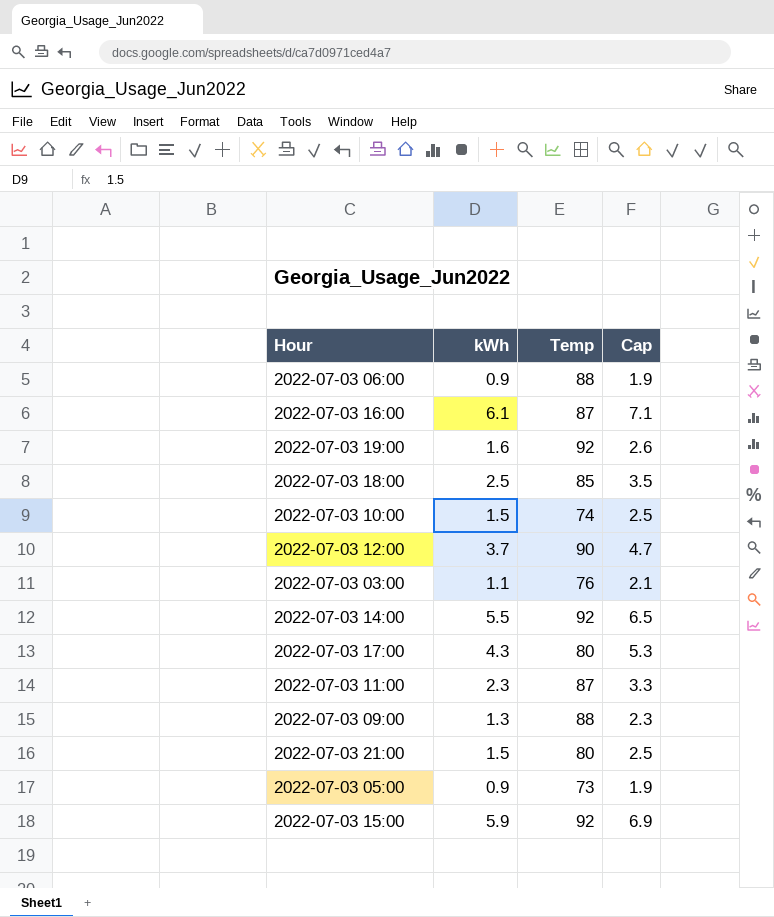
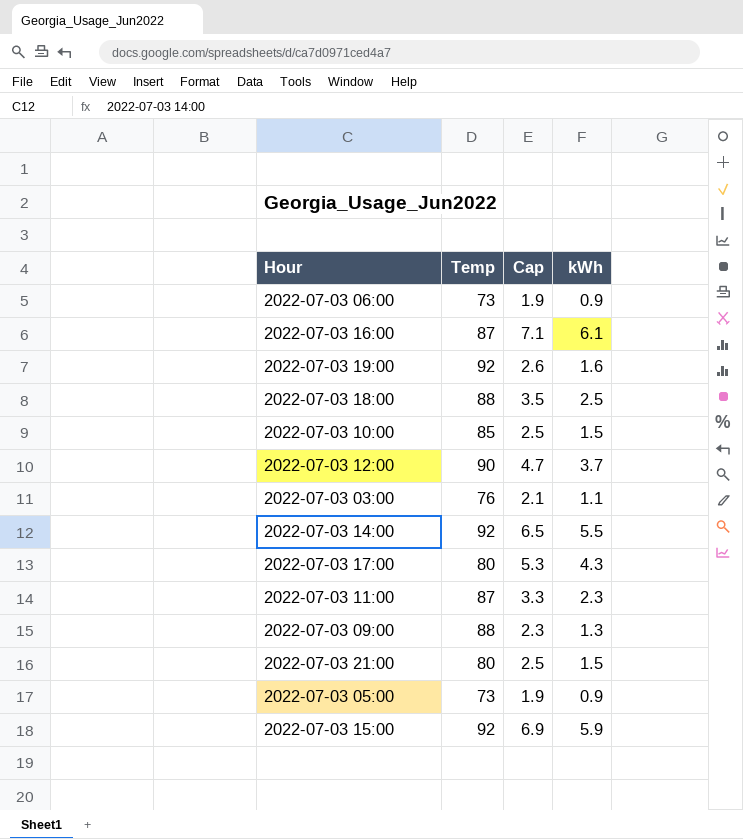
column kWh | position: 2 -> 4
2022-07-03 06:00 | Temp: 88 -> 73
2022-07-03 18:00 | Temp: 85 -> 88
2022-07-03 10:00 | Temp: 74 -> 85

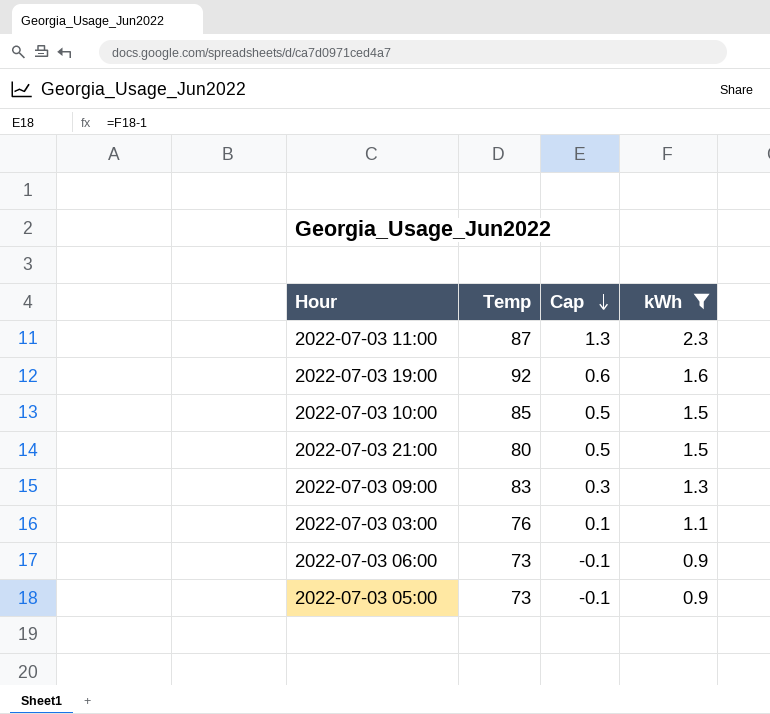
filter: none -> kWh <= 2.3
row order: none -> Cap descending
column Cap | formula: [kWh] + 1 -> [kWh] - 1
2022-07-03 09:00 | Temp: 88 -> 83

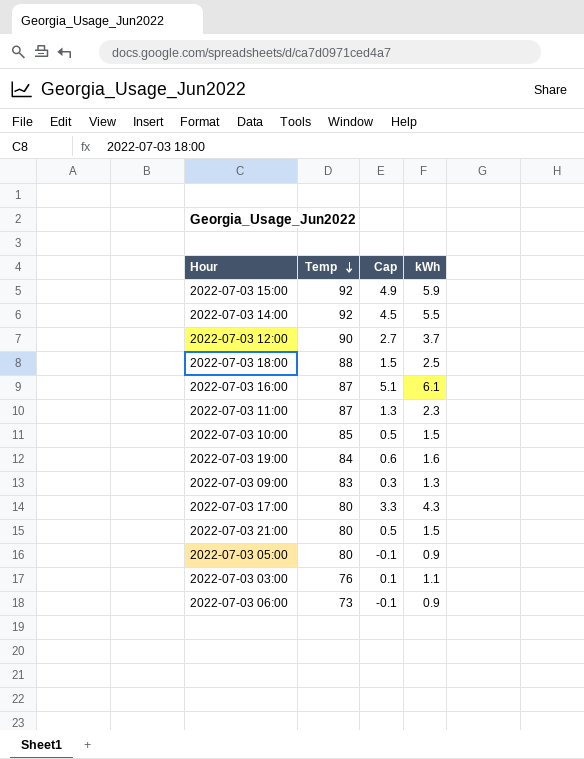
filter: kWh <= 2.3 -> none
row order: Cap descending -> Temp descending
2022-07-03 19:00 | Temp: 92 -> 84
2022-07-03 05:00 | Temp: 73 -> 80

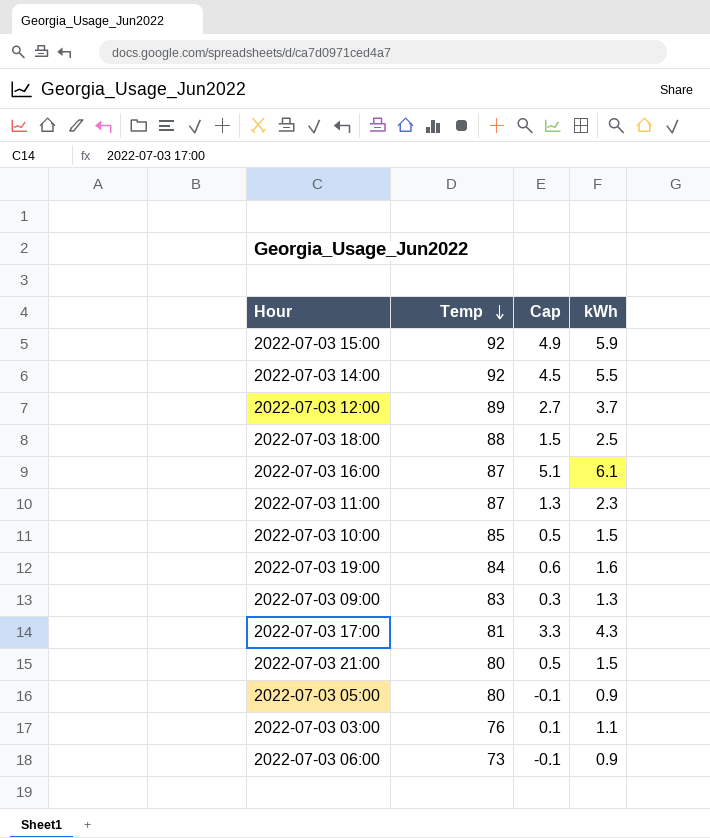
2022-07-03 12:00 | Temp: 90 -> 89
2022-07-03 17:00 | Temp: 80 -> 81

